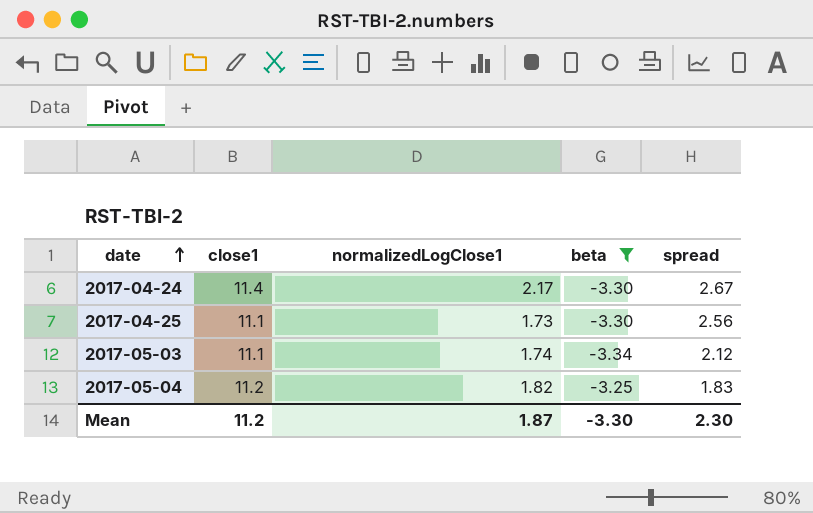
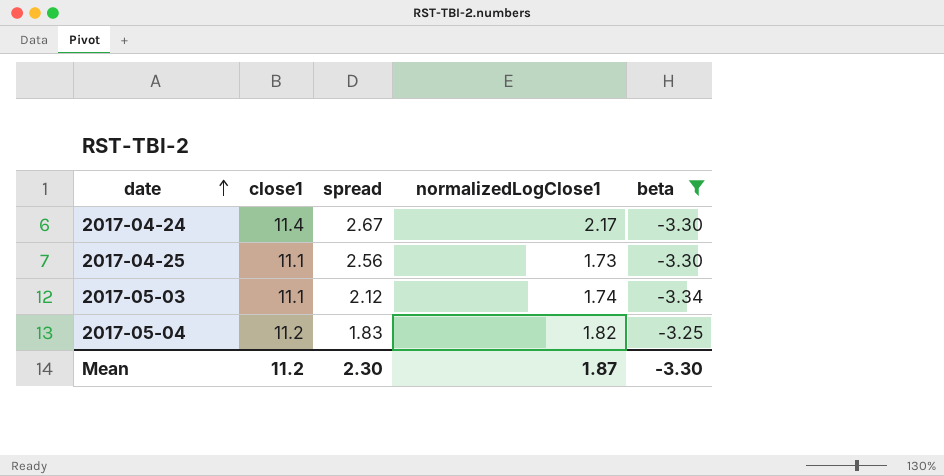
column spread | position: 5 -> 3

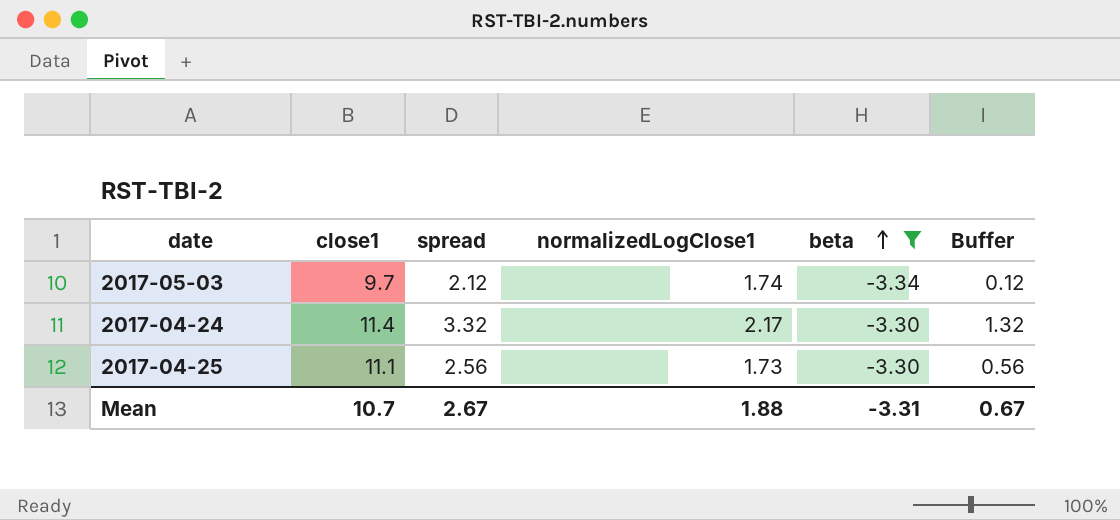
row order: date ascending -> beta ascending
column Buffer | formula: none -> [spread] - 2
row 2017-05-04: 11.2 | 1.83 | 1.82 | -3.25 -> none
2017-05-03 | close1: 11.1 -> 9.7
2017-04-24 | spread: 2.67 -> 3.32
Mean | close1: 11.2 -> 10.7
Mean | spread: 2.30 -> 2.67
Mean | normalizedLogClose1: 1.87 -> 1.88
Mean | beta: -3.30 -> -3.31

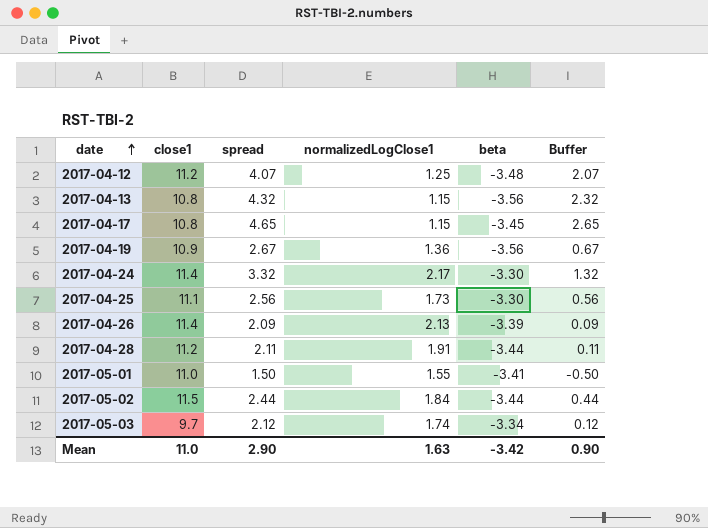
filter: beta >= -3.34 -> none
row order: beta ascending -> date ascending
Mean | close1: 10.7 -> 11.0
Mean | spread: 2.67 -> 2.90
Mean | normalizedLogClose1: 1.88 -> 1.63
Mean | beta: -3.31 -> -3.42
Mean | Buffer: 0.67 -> 0.90

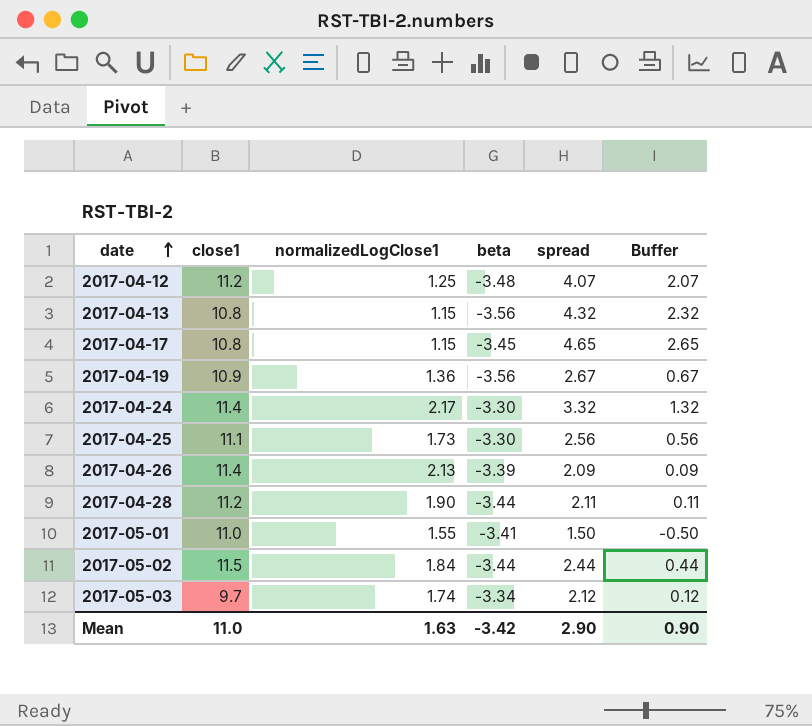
column spread | position: 3 -> 5
2017-04-28 | normalizedLogClose1: 1.91 -> 1.90

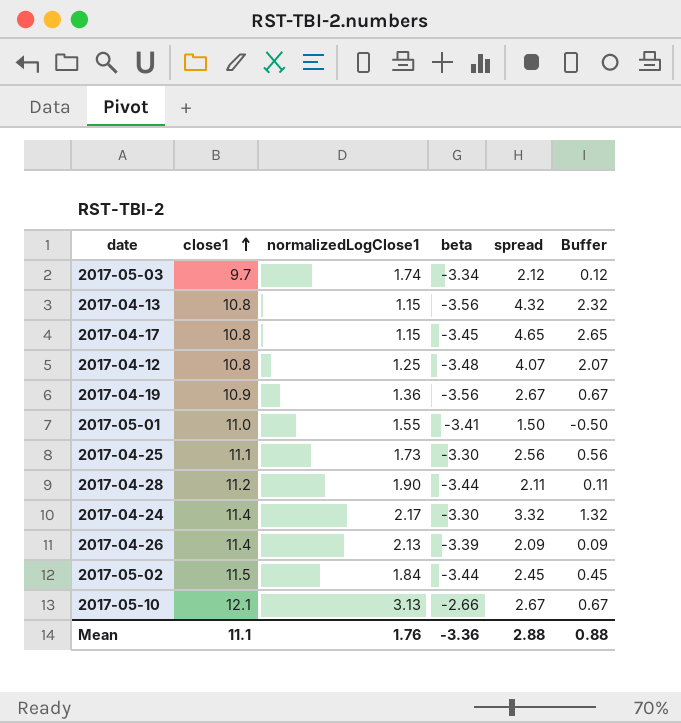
row order: date ascending -> close1 ascending
2017-04-12 | close1: 11.2 -> 10.8
2017-05-02 | spread: 2.44 -> 2.45
2017-05-02 | Buffer: 0.44 -> 0.45
row 2017-05-10: none -> 12.1 | 3.13 | -2.66 | 2.67 | 0.67
Mean | close1: 11.0 -> 11.1
Mean | normalizedLogClose1: 1.63 -> 1.76
Mean | beta: -3.42 -> -3.36
Mean | spread: 2.90 -> 2.88
Mean | Buffer: 0.90 -> 0.88

